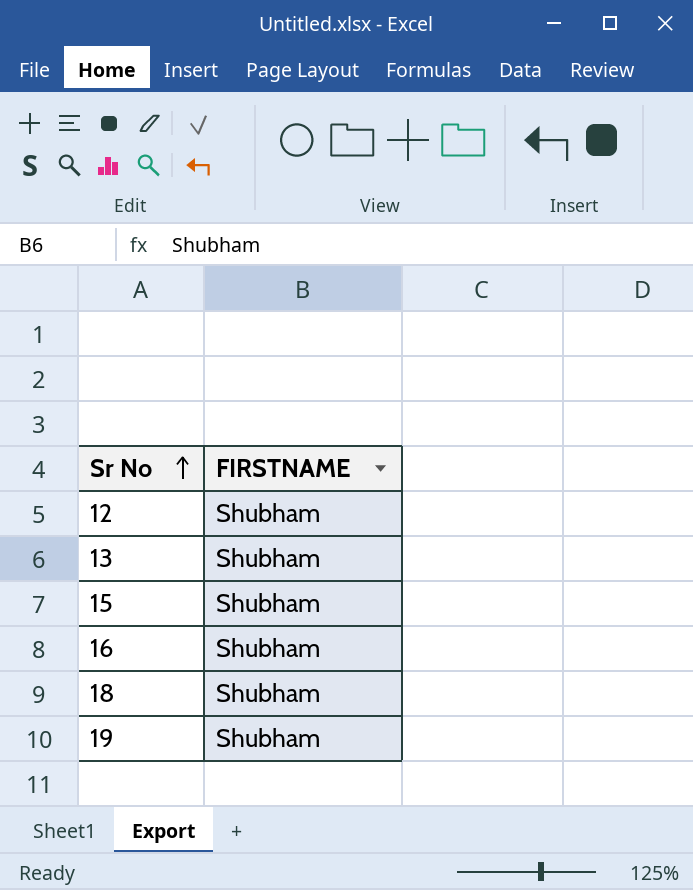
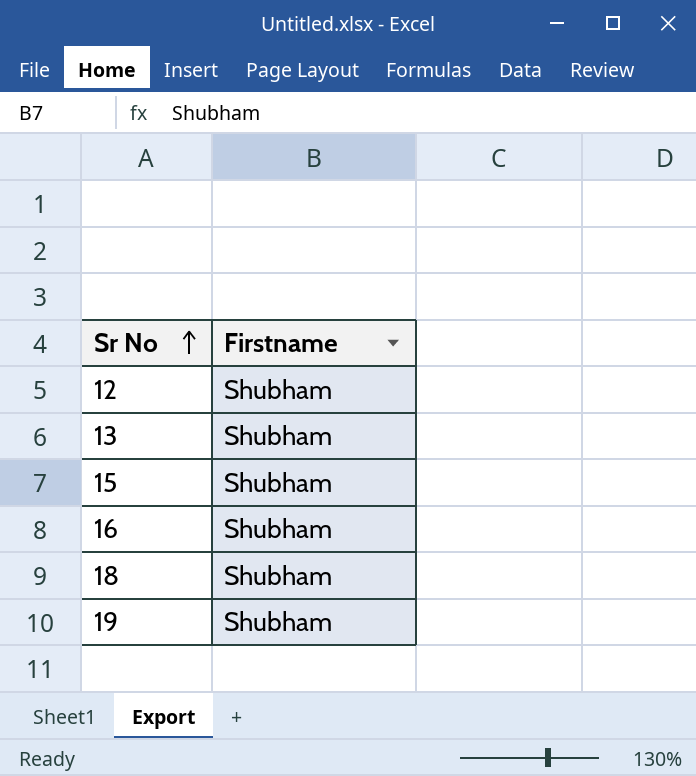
column name: FIRSTNAME -> Firstname

